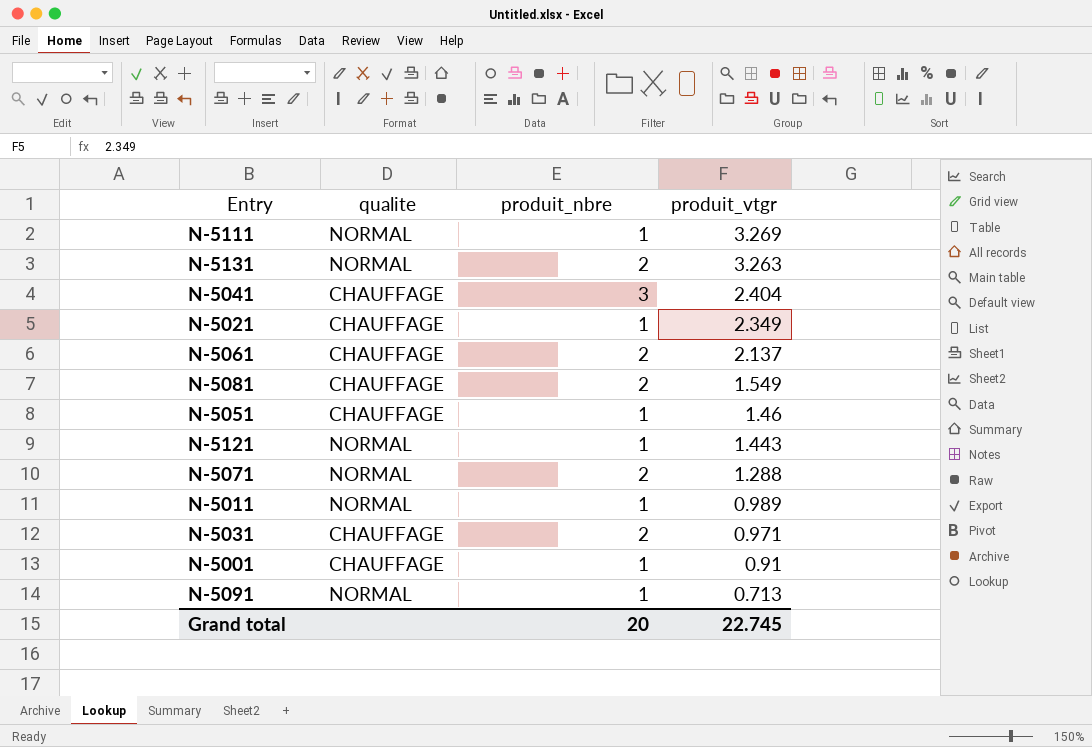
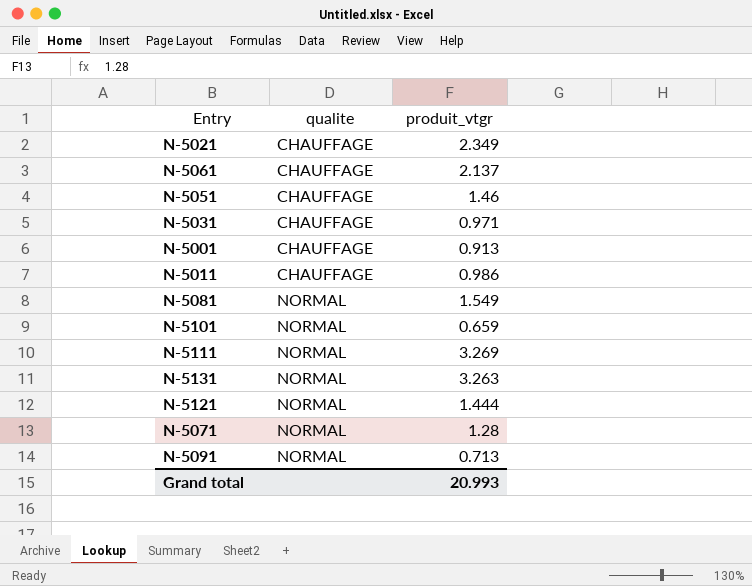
row order: produit_vtgr descending -> qualite ascending
column produit_nbre | position: 3 -> none
row N-5041: CHAUFFAGE | 3 | 2.404 -> none
N-5001 | produit_vtgr: 0.91 -> 0.913
N-5011 | qualite: NORMAL -> CHAUFFAGE
N-5011 | produit_vtgr: 0.989 -> 0.986
N-5081 | qualite: CHAUFFAGE -> NORMAL
row N-5101: none -> NORMAL | 0.659
N-5121 | produit_vtgr: 1.443 -> 1.444
N-5071 | produit_vtgr: 1.288 -> 1.28
Grand total | produit_vtgr: 22.745 -> 20.993

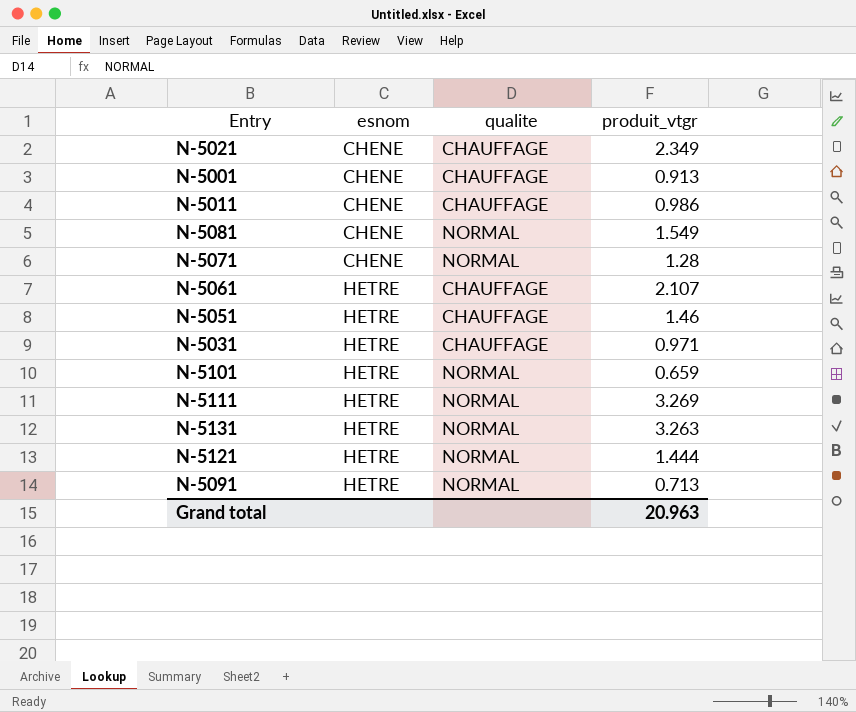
row order: qualite ascending -> esnom ascending
column esnom | position: none -> 2
N-5061 | produit_vtgr: 2.137 -> 2.107
Grand total | produit_vtgr: 20.993 -> 20.963

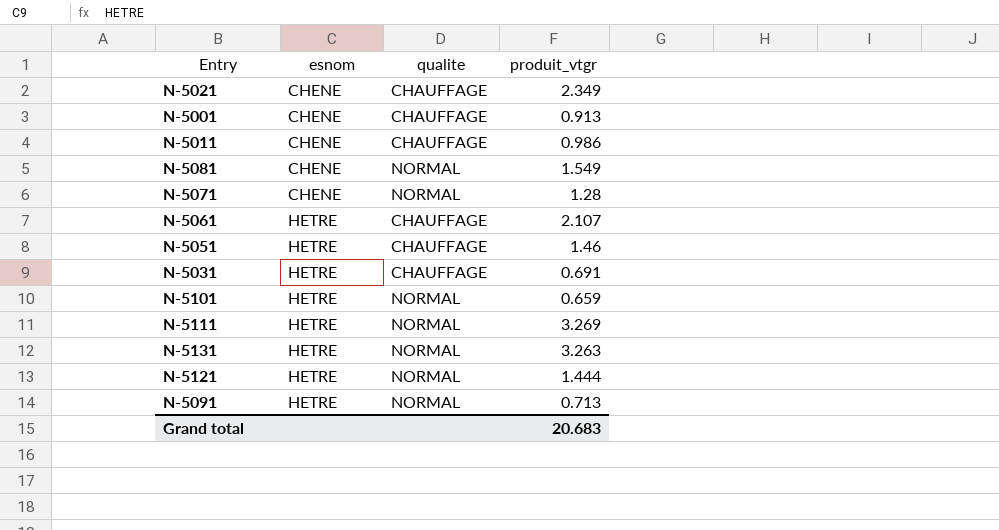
N-5031 | produit_vtgr: 0.971 -> 0.691
Grand total | produit_vtgr: 20.963 -> 20.683

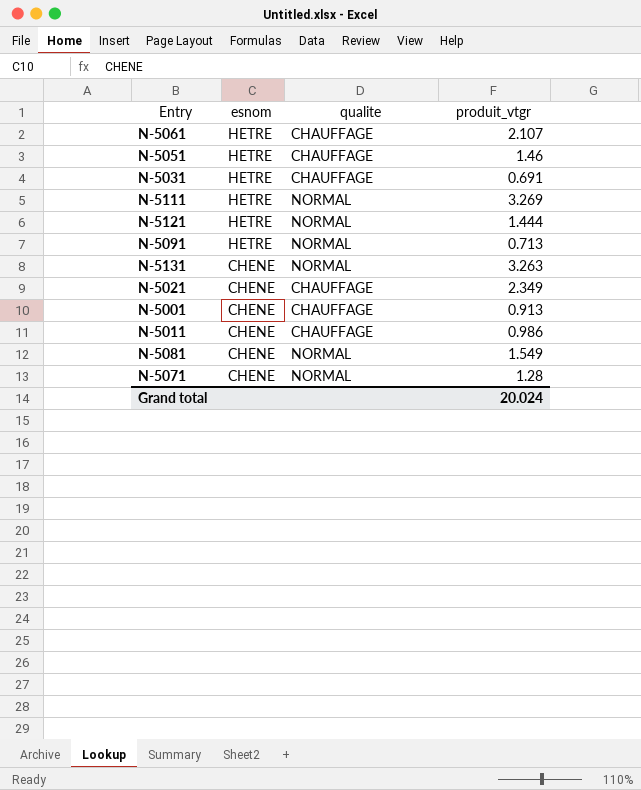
row order: esnom ascending -> esnom descending
row N-5101: HETRE | NORMAL | 0.659 -> none
N-5131 | esnom: HETRE -> CHENE
Grand total | produit_vtgr: 20.683 -> 20.024

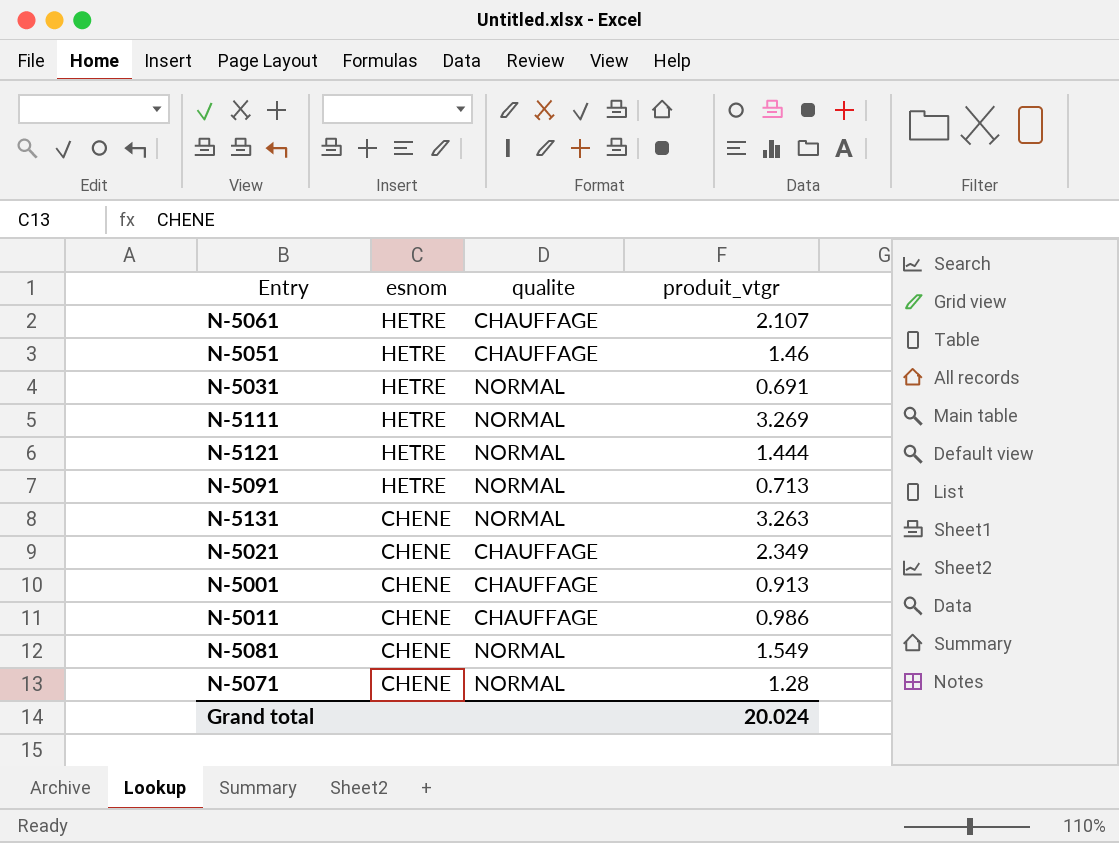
N-5031 | qualite: CHAUFFAGE -> NORMAL

